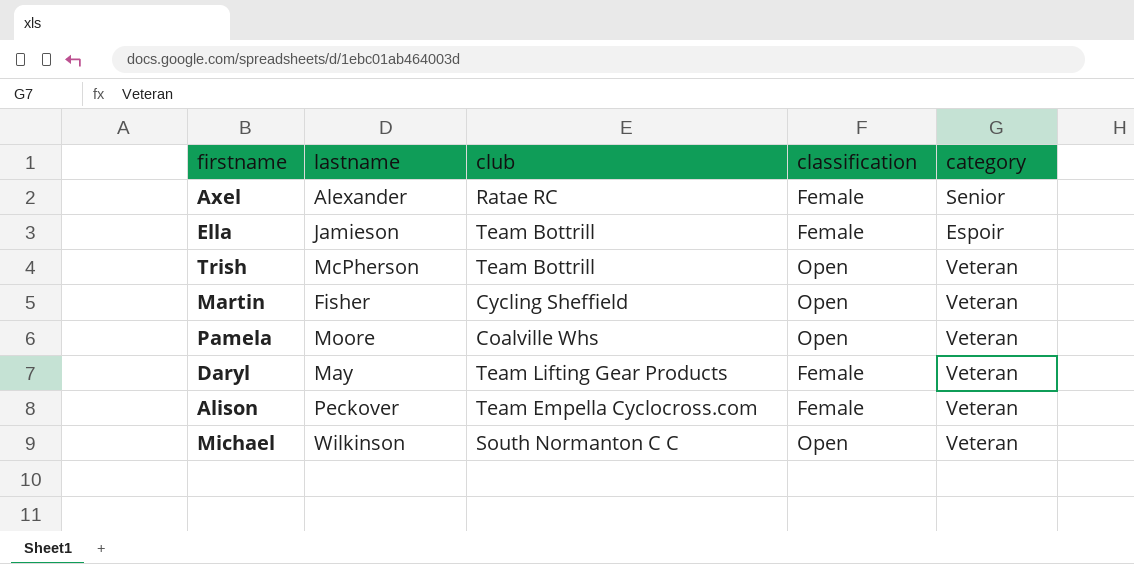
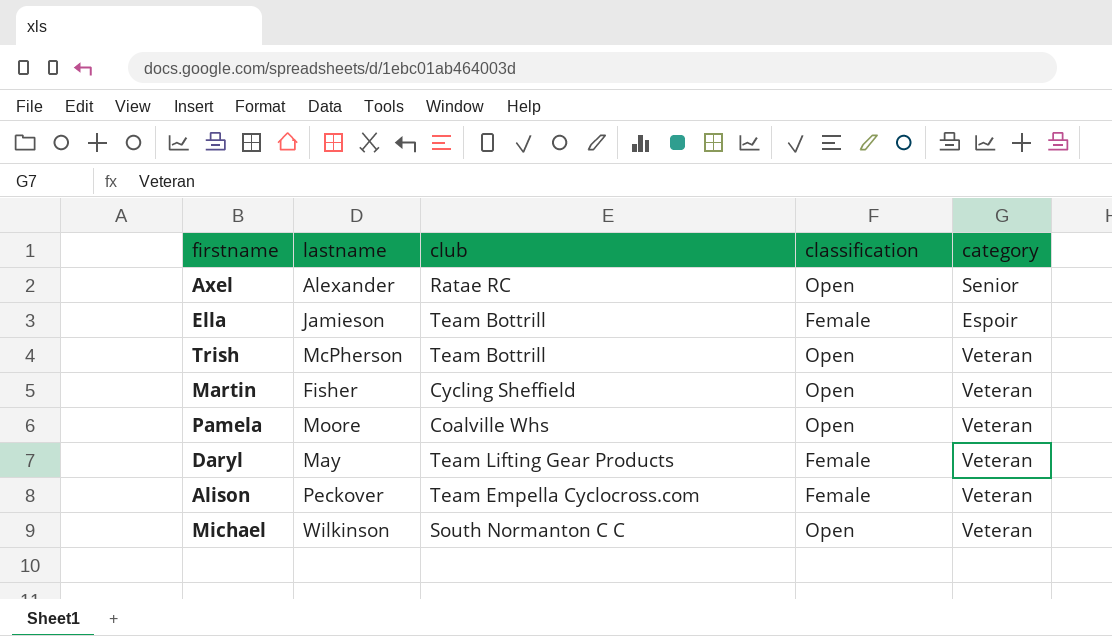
Axel | classification: Female -> Open

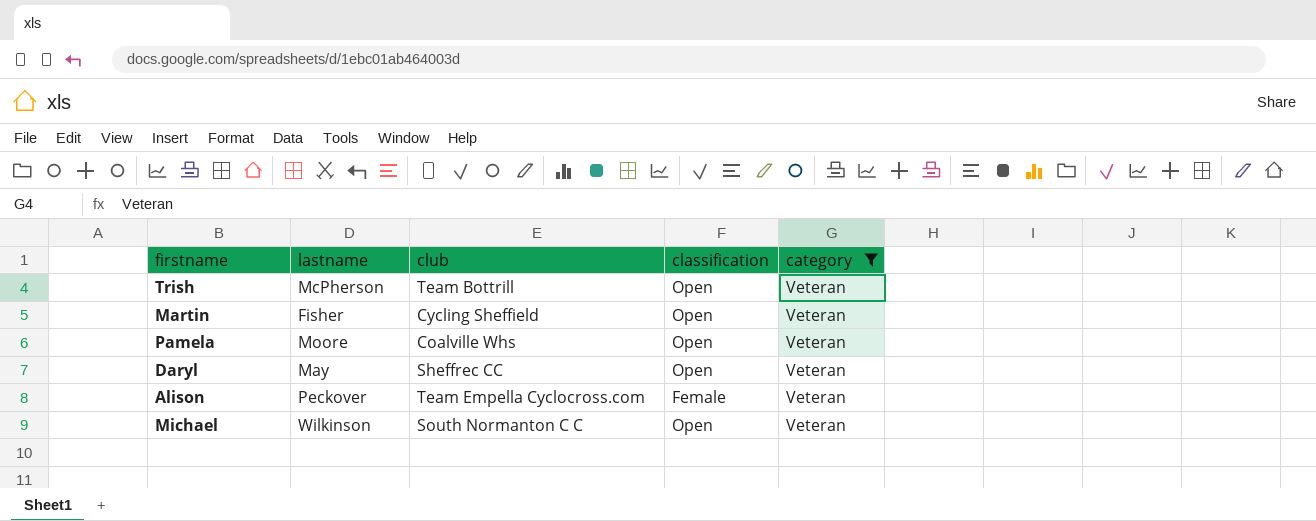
filter: none -> category = Veteran
Daryl | club: Team Lifting Gear Products -> Sheffrec CC
Daryl | classification: Female -> Open

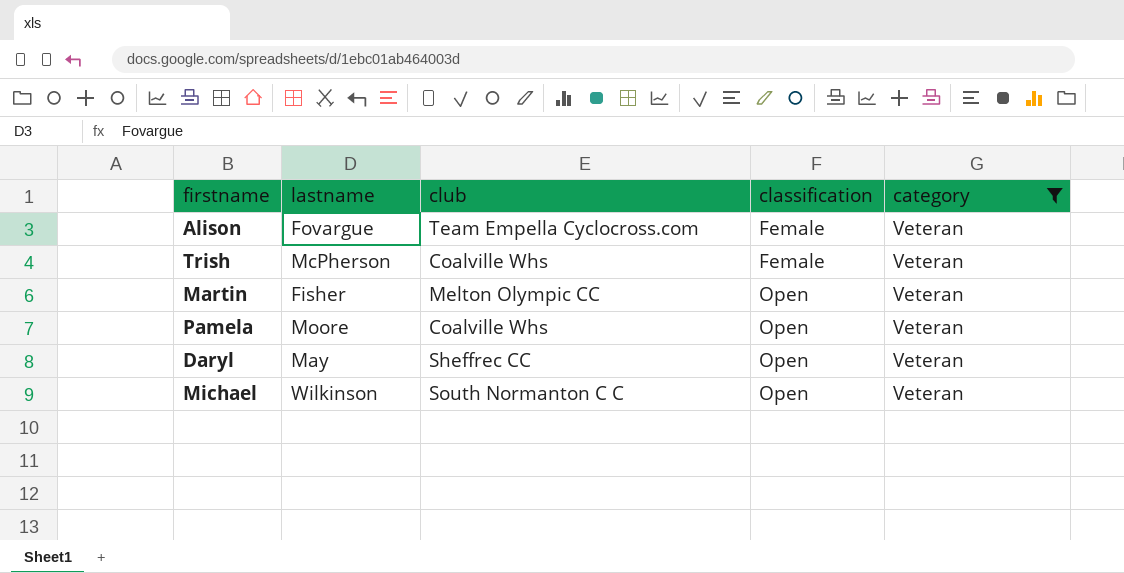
row order: none -> classification ascending
Alison | lastname: Peckover -> Fovargue
Trish | club: Team Bottrill -> Coalville Whs
Trish | classification: Open -> Female
Martin | club: Cycling Sheffield -> Melton Olympic CC

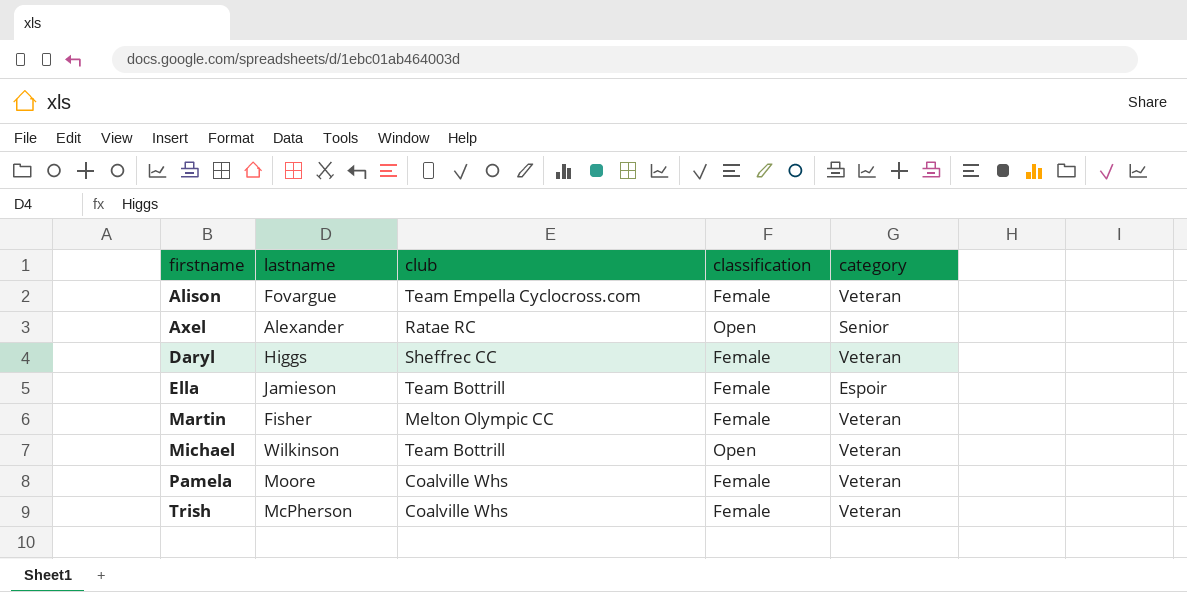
filter: category = Veteran -> none
row order: classification ascending -> firstname ascending
Daryl | lastname: May -> Higgs
Daryl | classification: Open -> Female
Martin | classification: Open -> Female
Michael | club: South Normanton C C -> Team Bottrill
Pamela | classification: Open -> Female

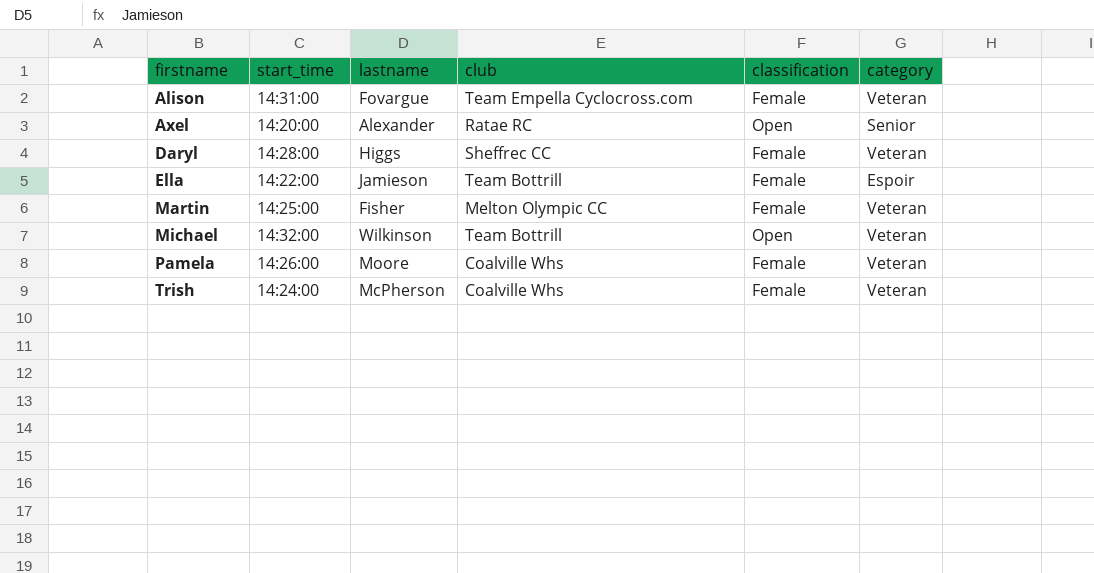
column start_time | position: none -> 2

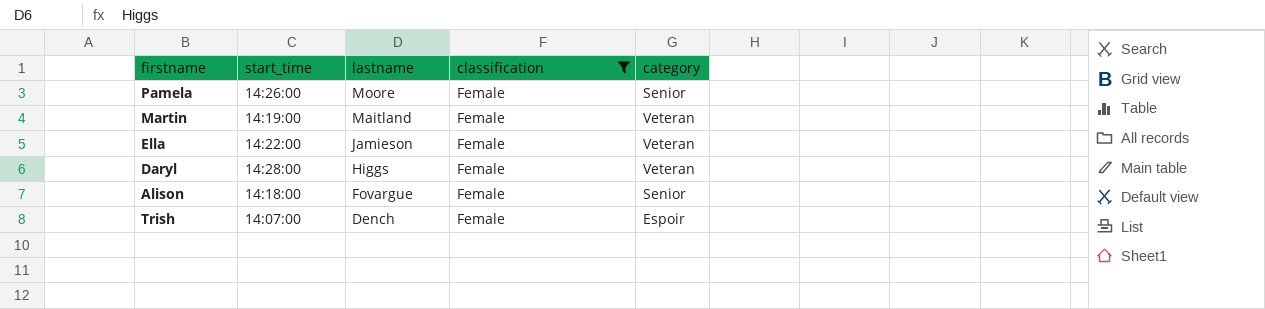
filter: none -> classification = Female
row order: firstname ascending -> lastname descending
column club | position: 4 -> none
Pamela | category: Veteran -> Senior
Martin | start_time: 14:25:00 -> 14:19:00
Martin | lastname: Fisher -> Maitland
Ella | category: Espoir -> Veteran
Alison | start_time: 14:31:00 -> 14:18:00
Alison | category: Veteran -> Senior
Trish | start_time: 14:24:00 -> 14:07:00
Trish | lastname: McPherson -> Dench
Trish | category: Veteran -> Espoir

